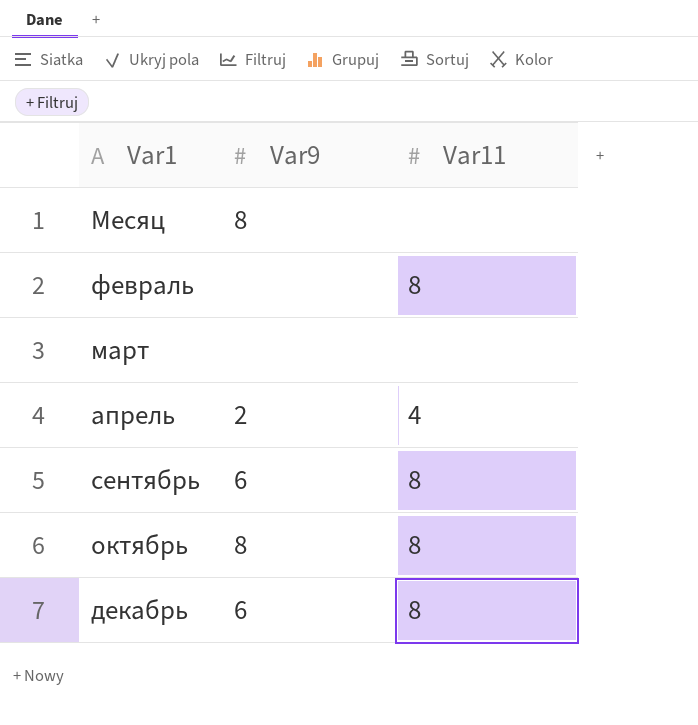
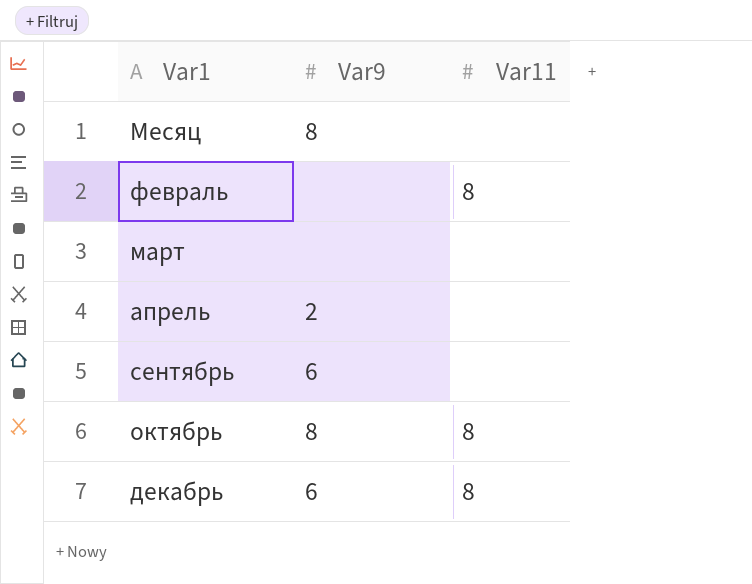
апрель | Var11: 4 -> none
сентябрь | Var11: 8 -> none

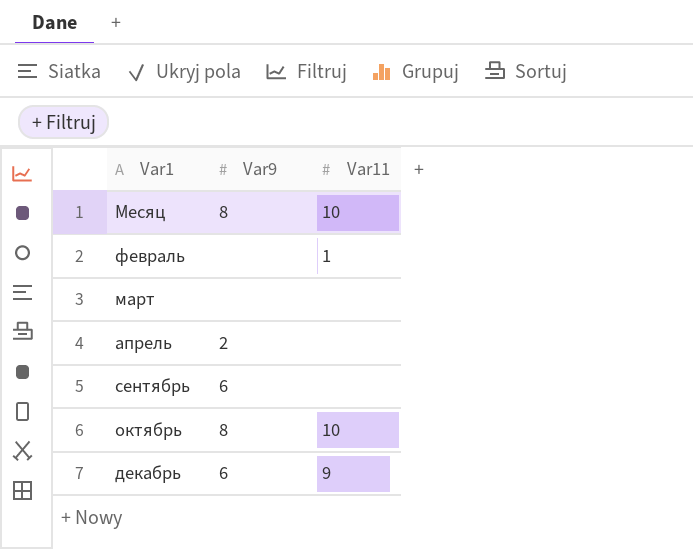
Месяц | Var11: none -> 10
февраль | Var11: 8 -> 1
октябрь | Var11: 8 -> 10
декабрь | Var11: 8 -> 9

